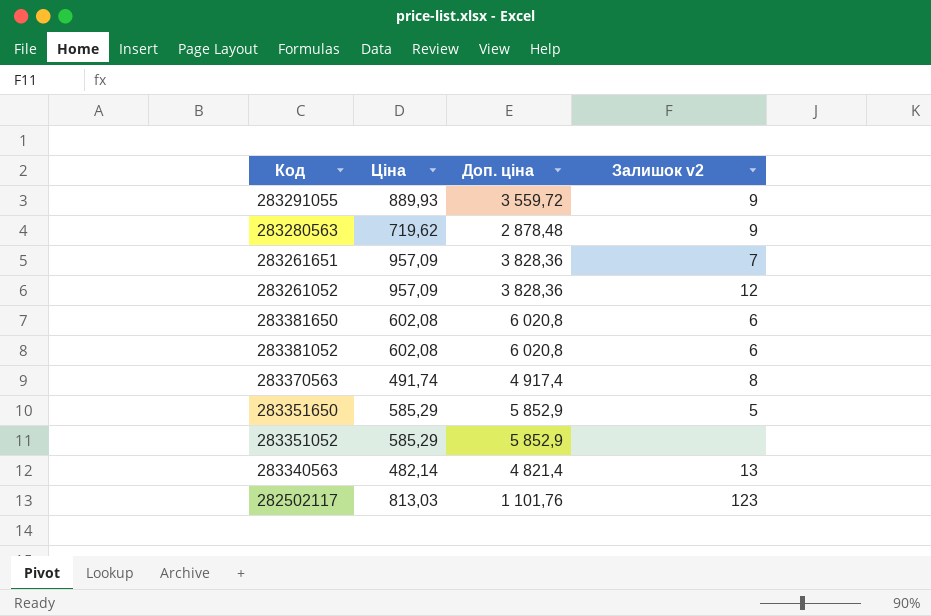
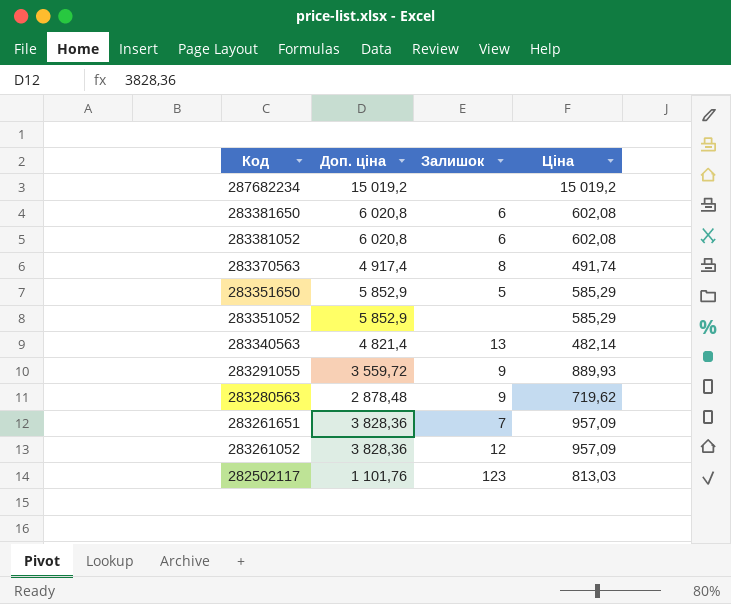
row order: none -> Код descending
column name: Залишок v2 -> Залишок
column Ціна | position: 2 -> 4
row 287682234: none -> 15 019,2 | none | 15 019,2

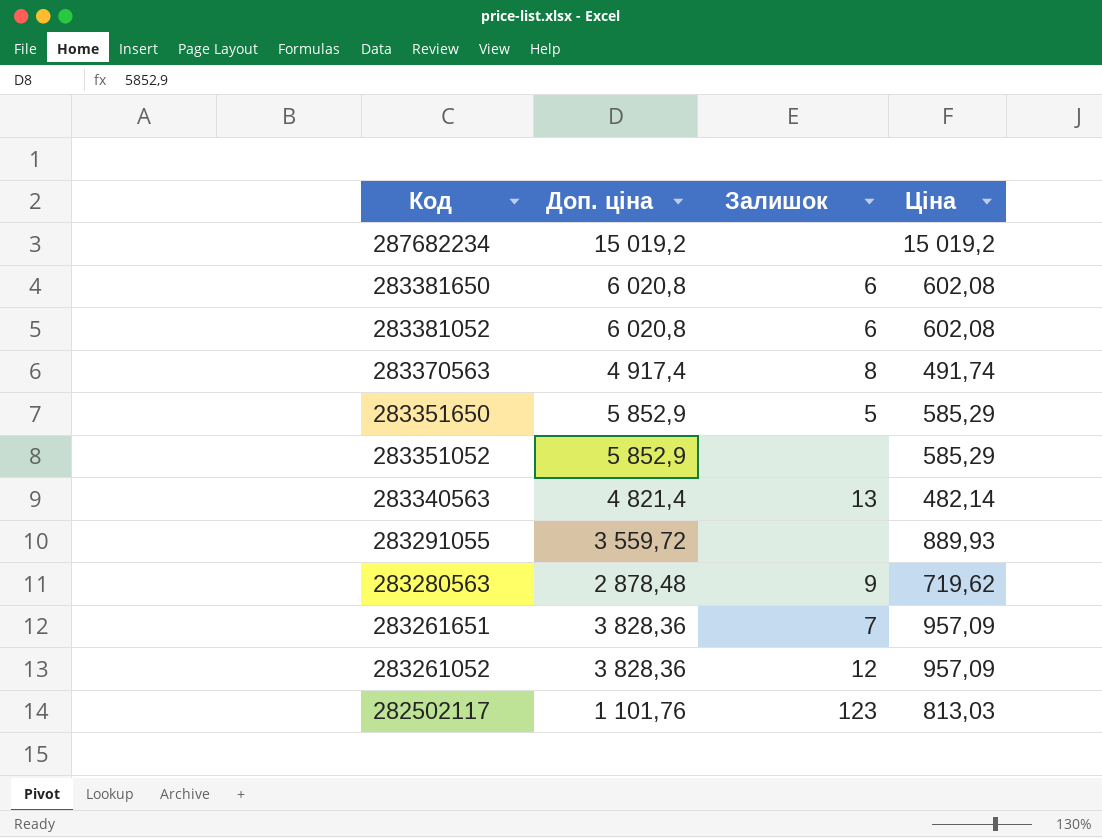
283291055 | Залишок: 9 -> none

